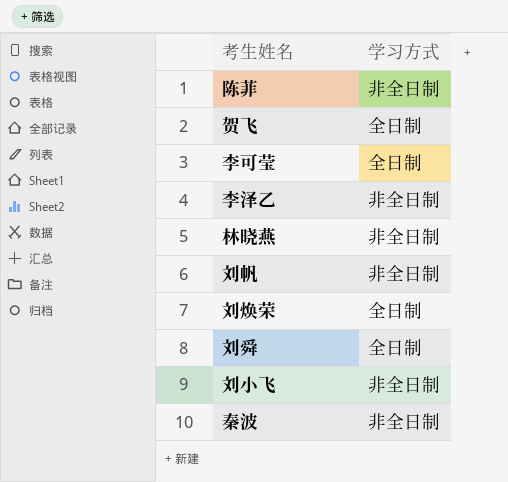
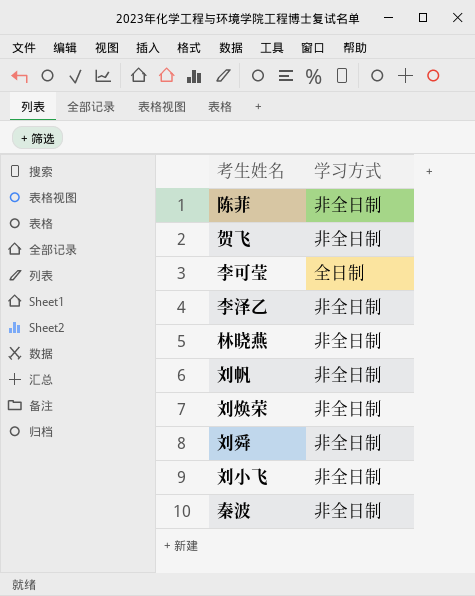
贺飞 | 学习方式: 全日制 -> 非全日制
刘焕荣 | 学习方式: 全日制 -> 非全日制
刘舜 | 学习方式: 全日制 -> 非全日制

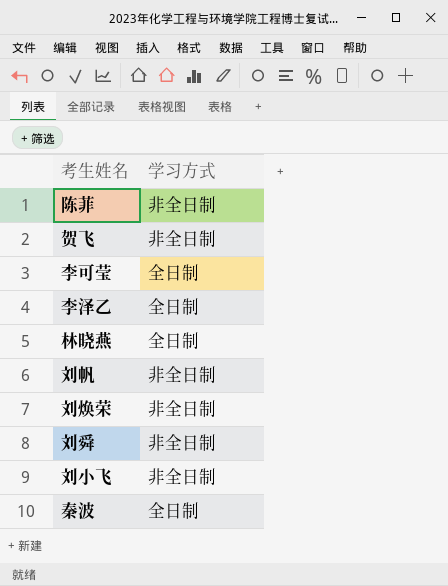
李泽乙 | 学习方式: 非全日制 -> 全日制
林晓燕 | 学习方式: 非全日制 -> 全日制
秦波 | 学习方式: 非全日制 -> 全日制

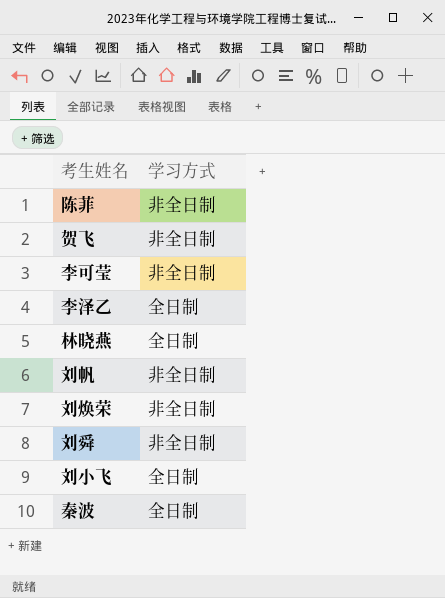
李可莹 | 学习方式: 全日制 -> 非全日制
刘小飞 | 学习方式: 非全日制 -> 全日制

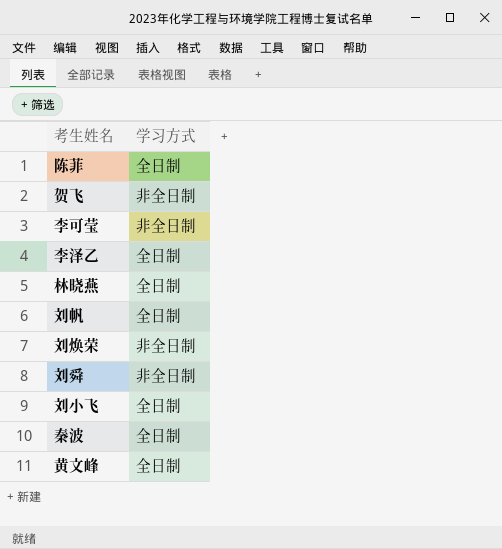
陈菲 | 学习方式: 非全日制 -> 全日制
刘帆 | 学习方式: 非全日制 -> 全日制
row 黄文峰: none -> 全日制

